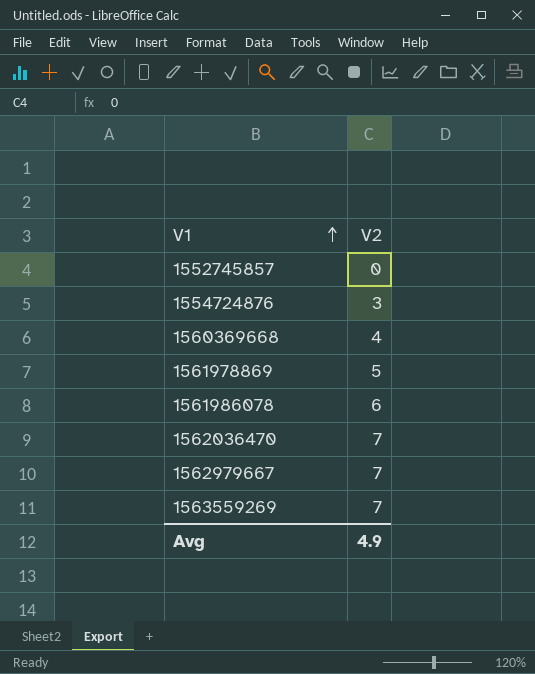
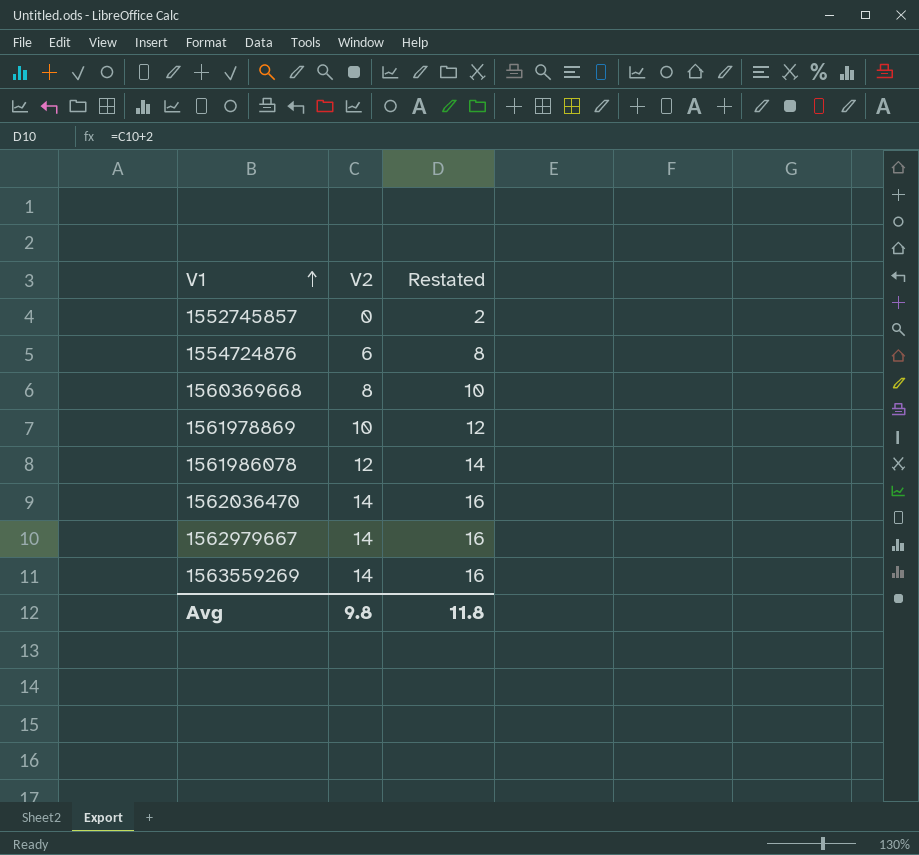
column Restated | formula: none -> [V2] + 2
1554724876 | V2: 3 -> 6
1560369668 | V2: 4 -> 8
1561978869 | V2: 5 -> 10
1561986078 | V2: 6 -> 12
1562036470 | V2: 7 -> 14
1562979667 | V2: 7 -> 14
1563559269 | V2: 7 -> 14
Avg | V2: 4.9 -> 9.8

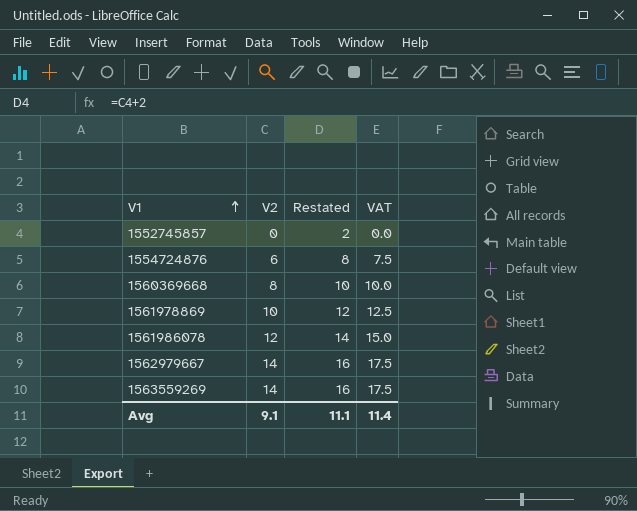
column VAT | formula: none -> [V2] * 1.25
row 1562036470: 14 | 16 -> none
Avg | V2: 9.8 -> 9.1
Avg | Restated: 11.8 -> 11.1

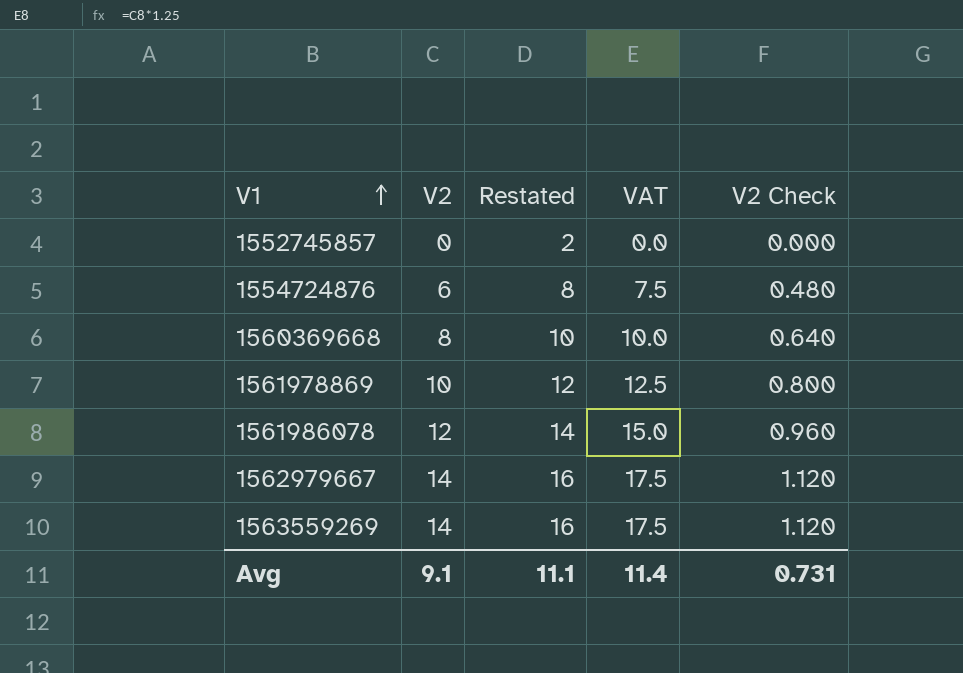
column V2 Check | formula: none -> [V2] * 0.08

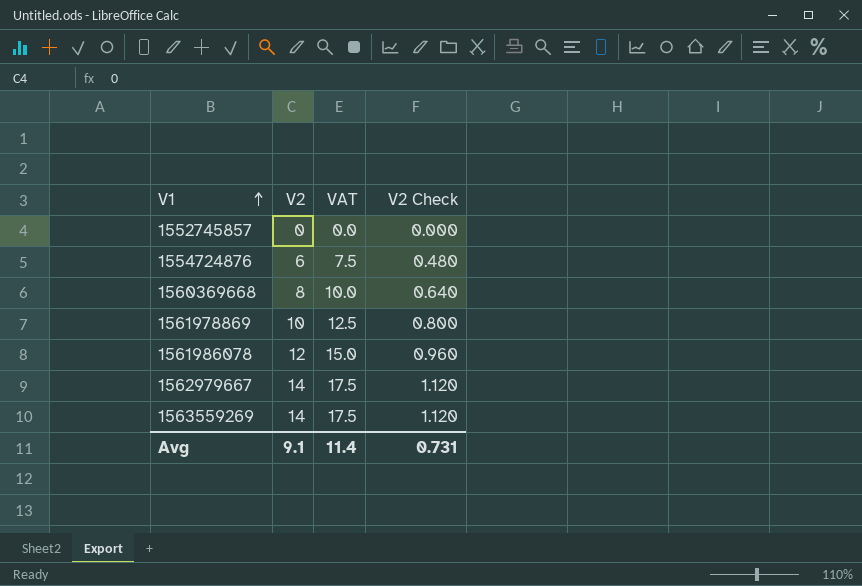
column Restated | formula: [V2] + 2 -> none

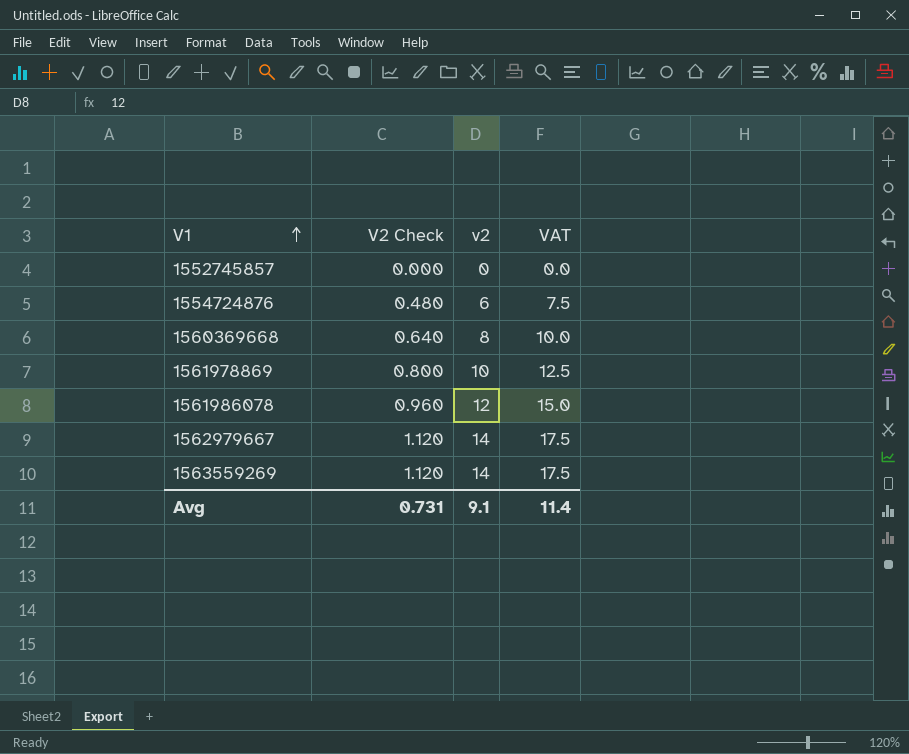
column V2 Check | position: 4 -> 2
column name: V2 -> v2

